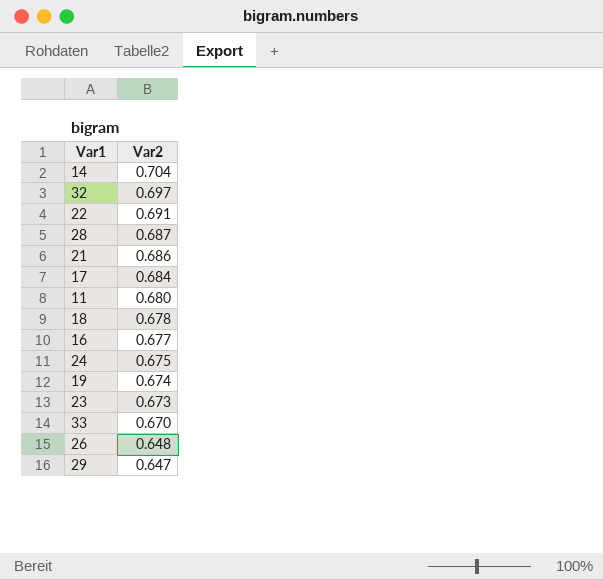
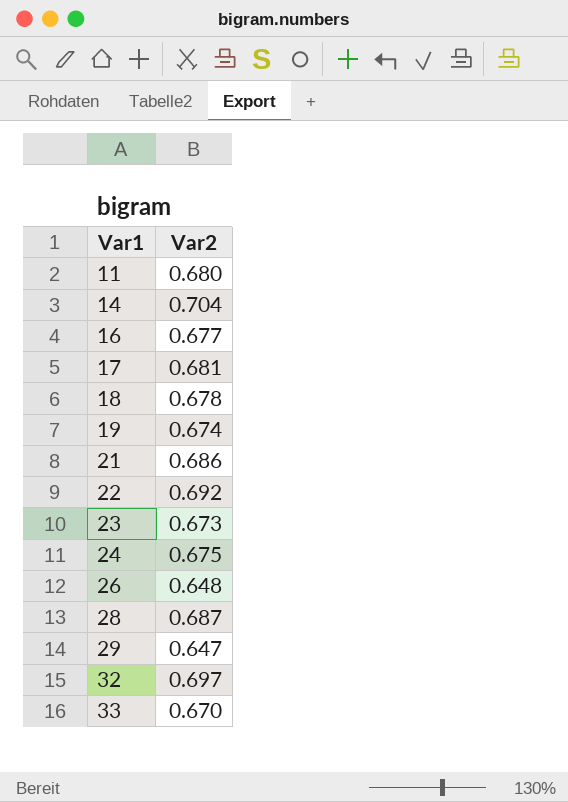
row order: Var2 descending -> Var1 ascending
17 | Var2: 0.684 -> 0.681
22 | Var2: 0.691 -> 0.692

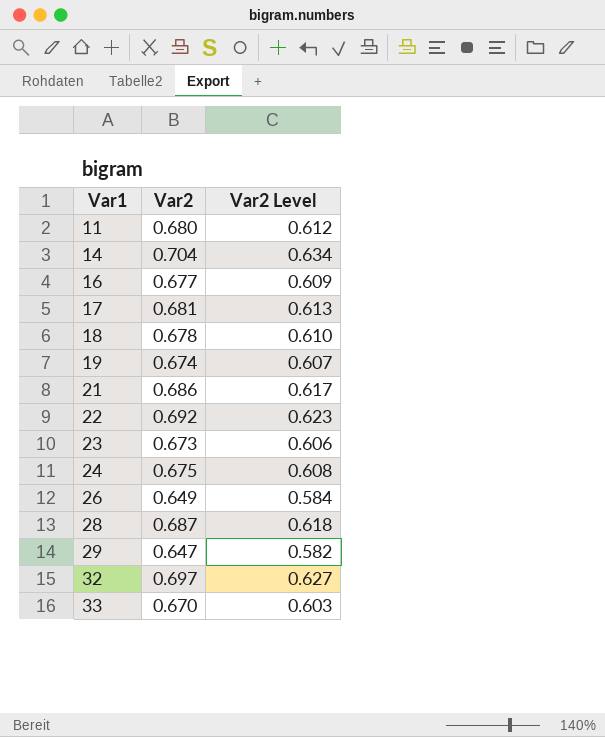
column Var2 Level | formula: none -> [Var2] * 0.9
26 | Var2: 0.648 -> 0.649

